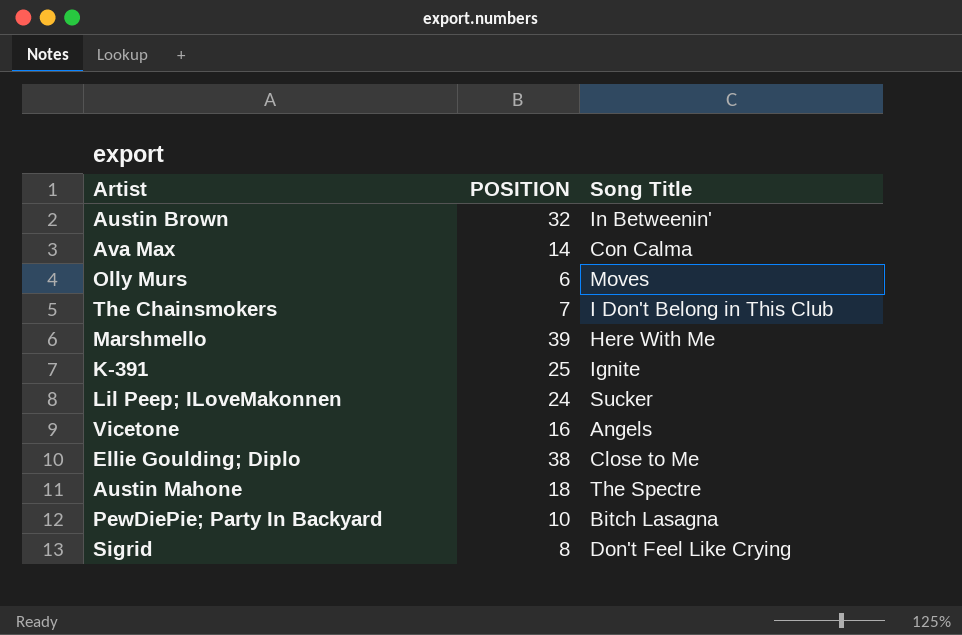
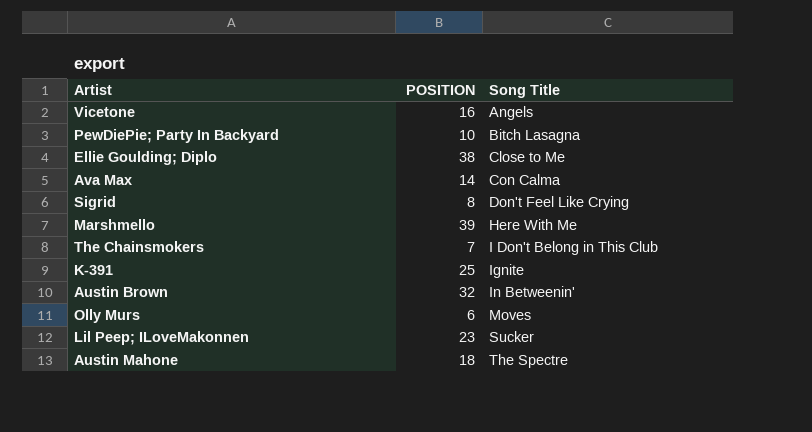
row order: none -> Song Title ascending
Lil Peep; ILoveMakonnen | POSITION: 24 -> 23

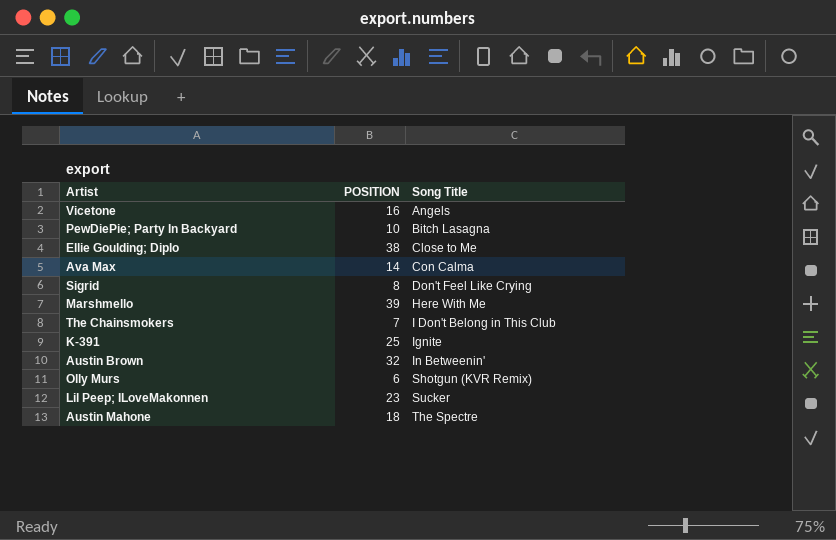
Olly Murs | Song Title: Moves -> Shotgun (KVR Remix)

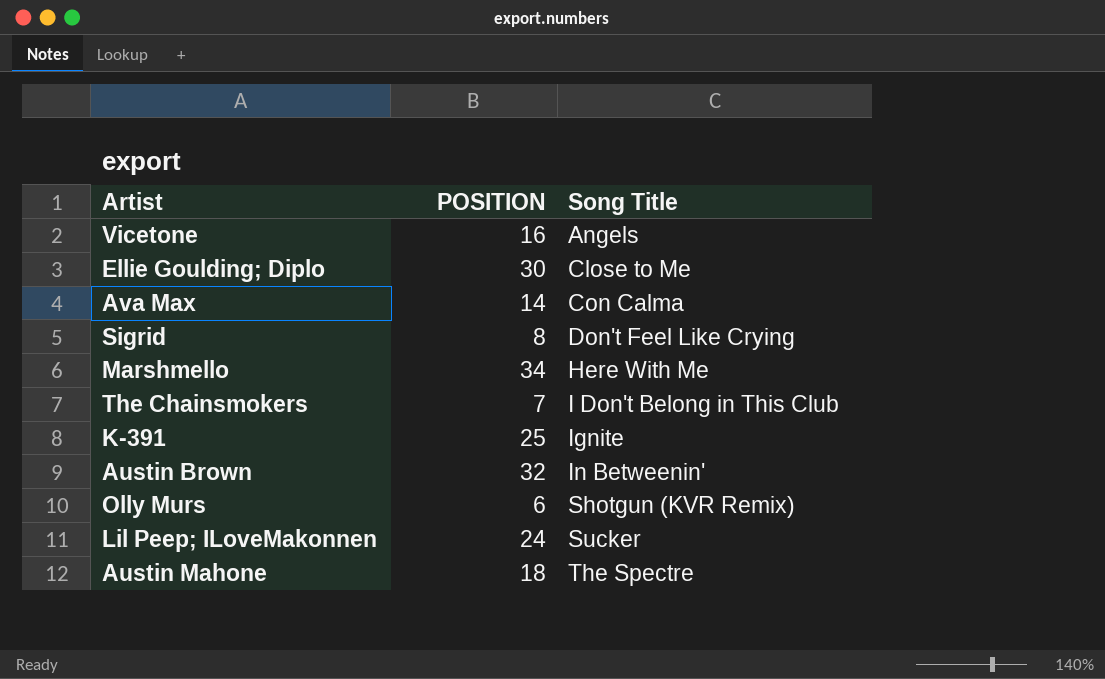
row PewDiePie; Party In Backyard: 10 | Bitch Lasagna -> none
Ellie Goulding; Diplo | POSITION: 38 -> 30
Marshmello | POSITION: 39 -> 34
Lil Peep; ILoveMakonnen | POSITION: 23 -> 24

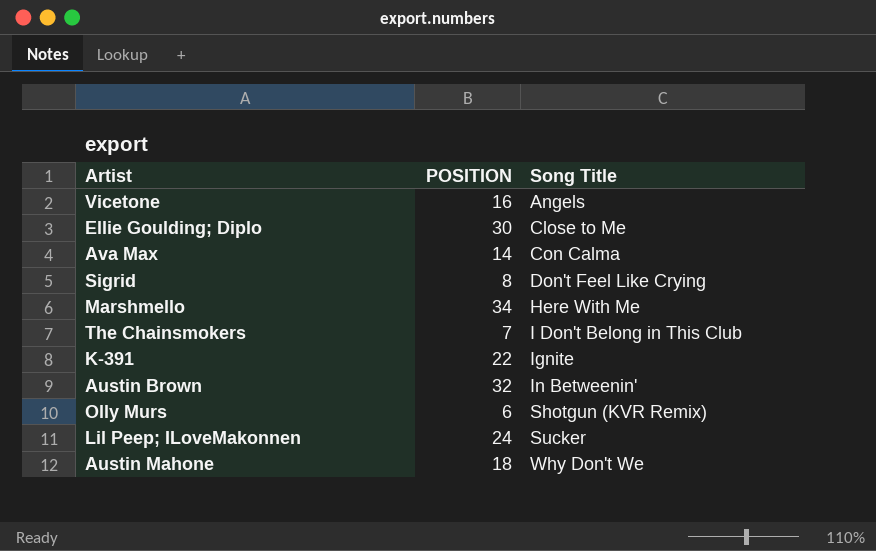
K-391 | POSITION: 25 -> 22
Austin Mahone | Song Title: The Spectre -> Why Don't We

